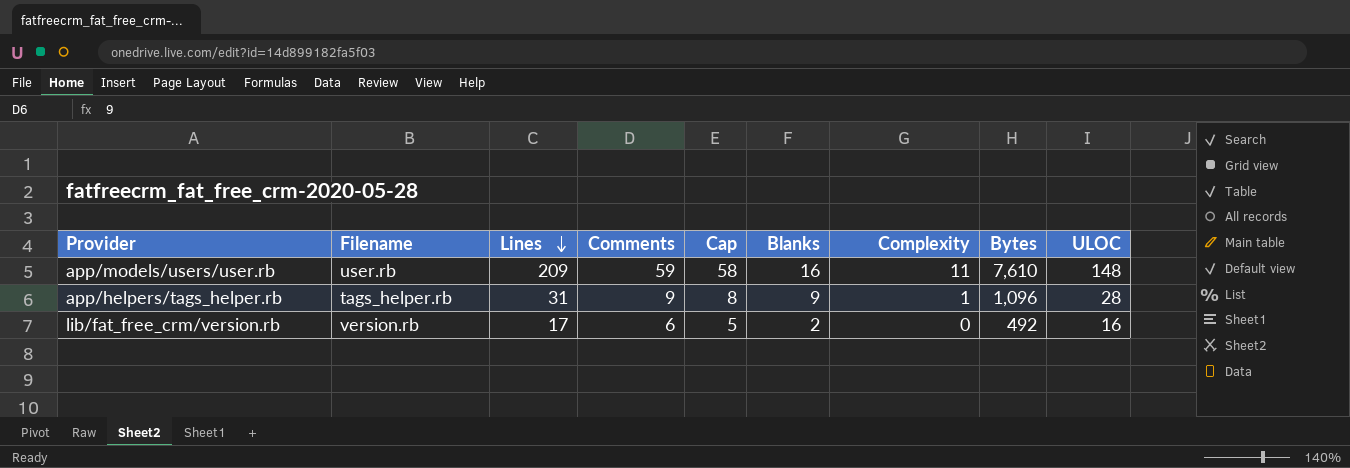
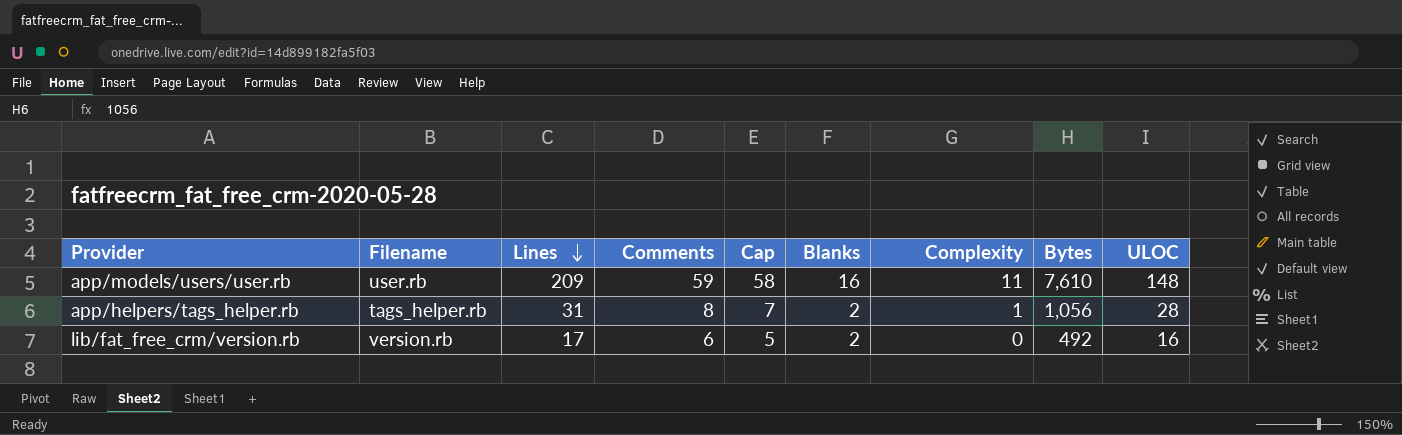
app/helpers/tags_helper.rb | Comments: 9 -> 8
app/helpers/tags_helper.rb | Cap: 8 -> 7
app/helpers/tags_helper.rb | Blanks: 9 -> 2
app/helpers/tags_helper.rb | Bytes: 1,096 -> 1,056

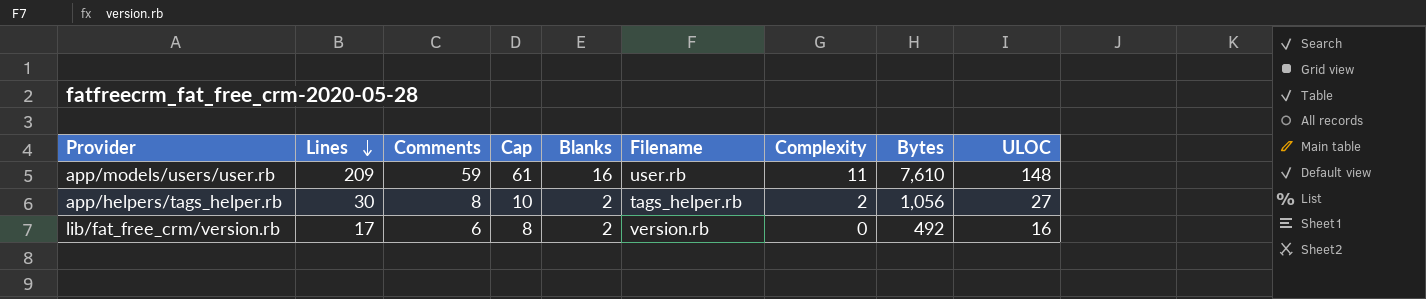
column Cap | formula: [Comments] - 1 -> [Comments] + 2
column Filename | position: 2 -> 6
app/helpers/tags_helper.rb | Lines: 31 -> 30
app/helpers/tags_helper.rb | Complexity: 1 -> 2
app/helpers/tags_helper.rb | ULOC: 28 -> 27

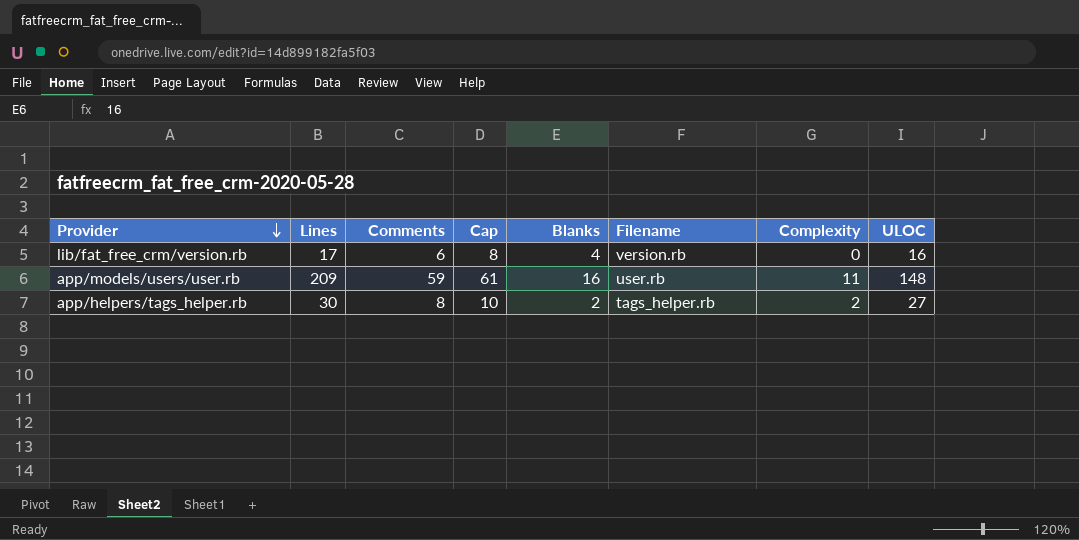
row order: Lines descending -> Provider descending
column Bytes | position: 8 -> none
lib/fat_free_crm/version.rb | Blanks: 2 -> 4

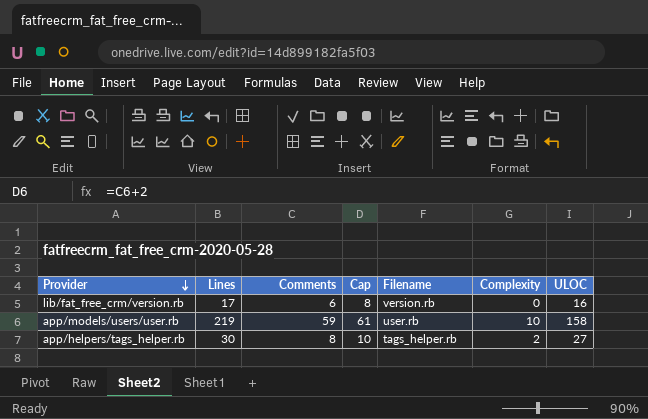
column Blanks | position: 5 -> none
app/models/users/user.rb | Lines: 209 -> 219
app/models/users/user.rb | Complexity: 11 -> 10
app/models/users/user.rb | ULOC: 148 -> 158

